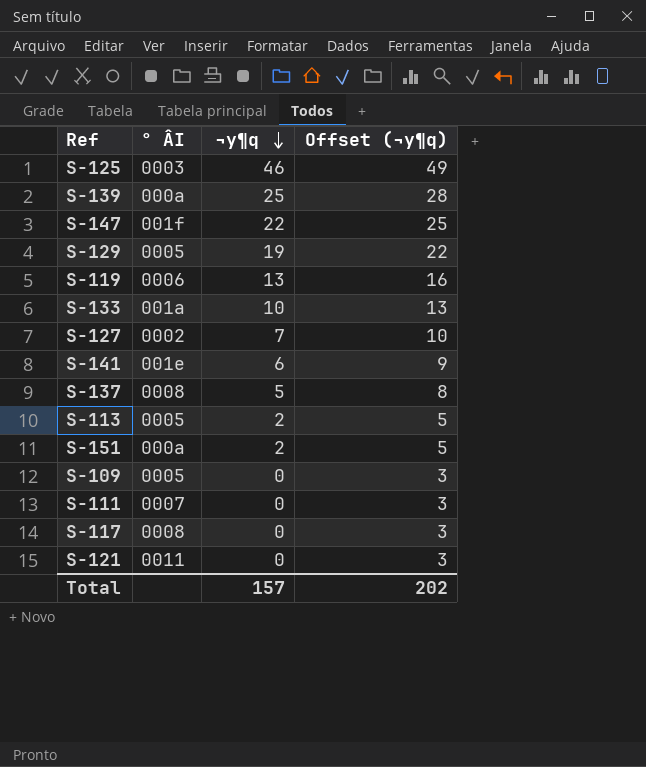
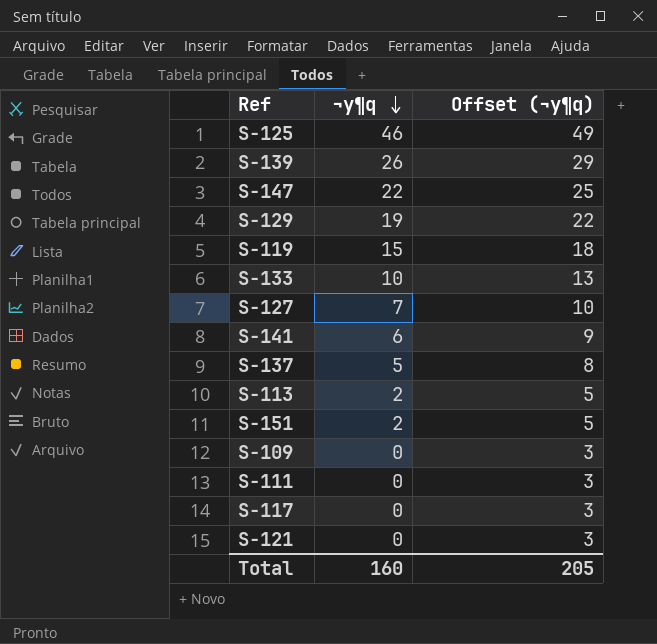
column ° ÂI | position: 2 -> none
S-139 | ¬y¶q: 25 -> 26
S-139 | Offset (¬y¶q): 28 -> 29
S-119 | ¬y¶q: 13 -> 15
S-119 | Offset (¬y¶q): 16 -> 18
Total | ¬y¶q: 157 -> 160
Total | Offset (¬y¶q): 202 -> 205

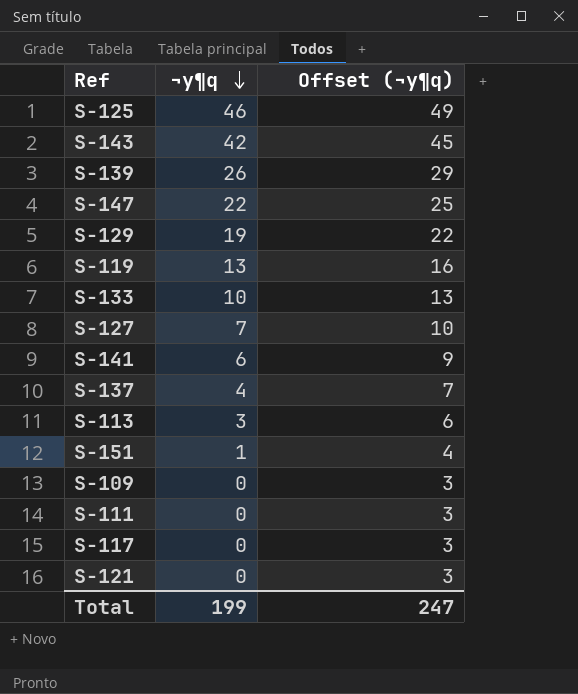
row S-143: none -> 42 | 45
S-119 | ¬y¶q: 15 -> 13
S-119 | Offset (¬y¶q): 18 -> 16
S-137 | ¬y¶q: 5 -> 4
S-137 | Offset (¬y¶q): 8 -> 7
S-113 | ¬y¶q: 2 -> 3
S-113 | Offset (¬y¶q): 5 -> 6
S-151 | ¬y¶q: 2 -> 1
S-151 | Offset (¬y¶q): 5 -> 4
Total | ¬y¶q: 160 -> 199
Total | Offset (¬y¶q): 205 -> 247

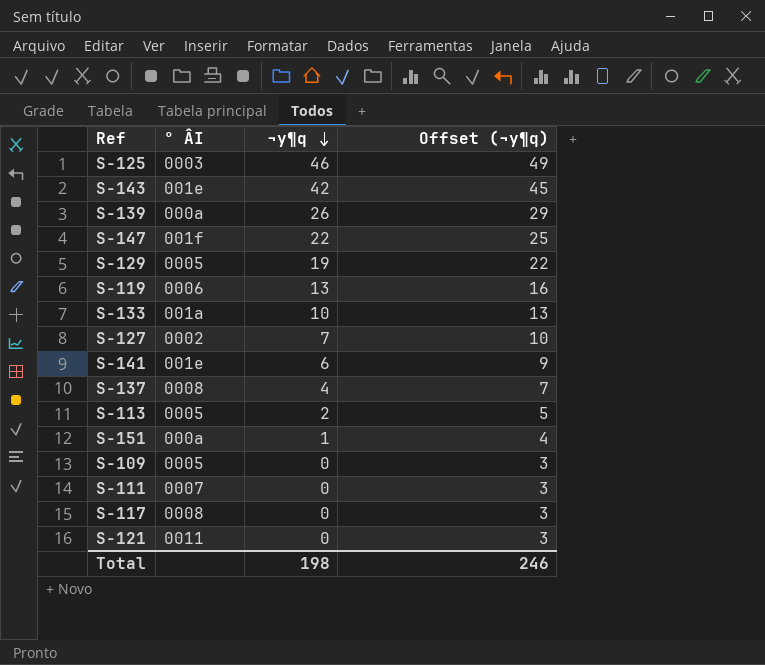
column ° ÂI | position: none -> 2
S-113 | ¬y¶q: 3 -> 2
S-113 | Offset (¬y¶q): 6 -> 5
Total | ¬y¶q: 199 -> 198
Total | Offset (¬y¶q): 247 -> 246

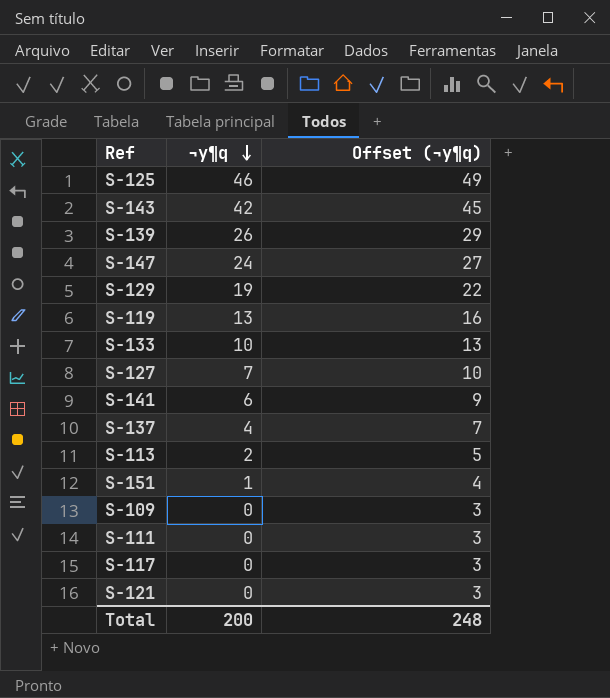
column ° ÂI | position: 2 -> none
S-147 | ¬y¶q: 22 -> 24
S-147 | Offset (¬y¶q): 25 -> 27
Total | ¬y¶q: 198 -> 200
Total | Offset (¬y¶q): 246 -> 248

